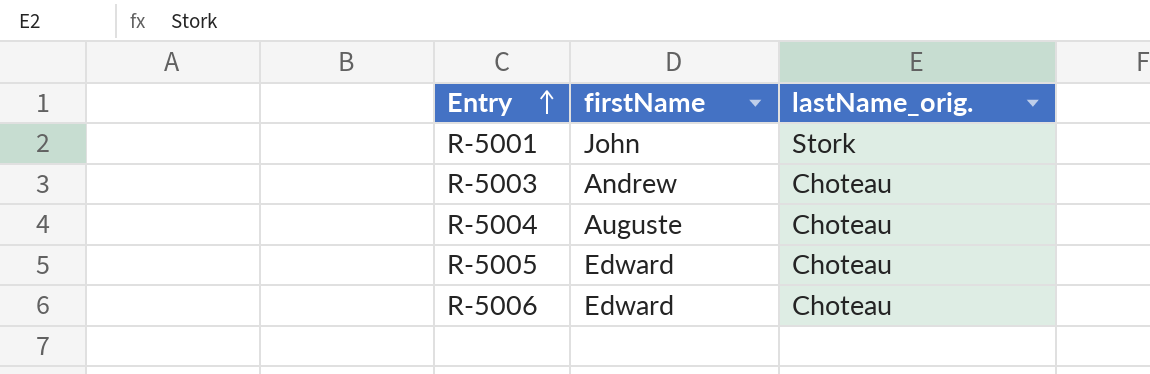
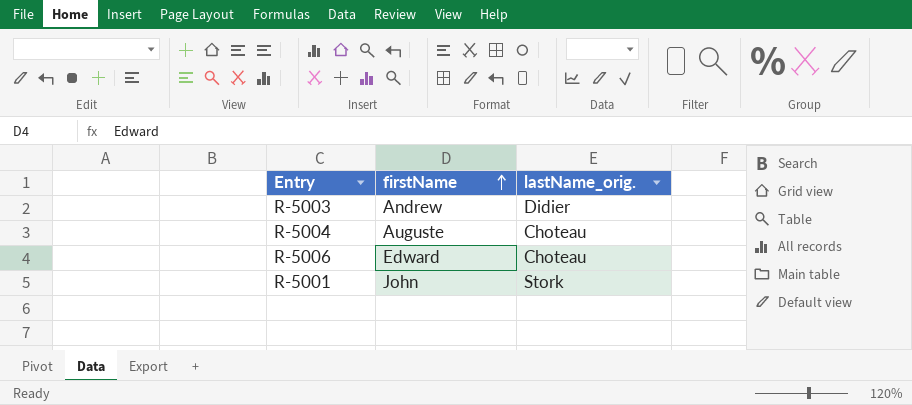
row order: Entry ascending -> firstName ascending
row R-5005: Edward | Choteau -> none
R-5003 | lastName_orig.: Choteau -> Didier

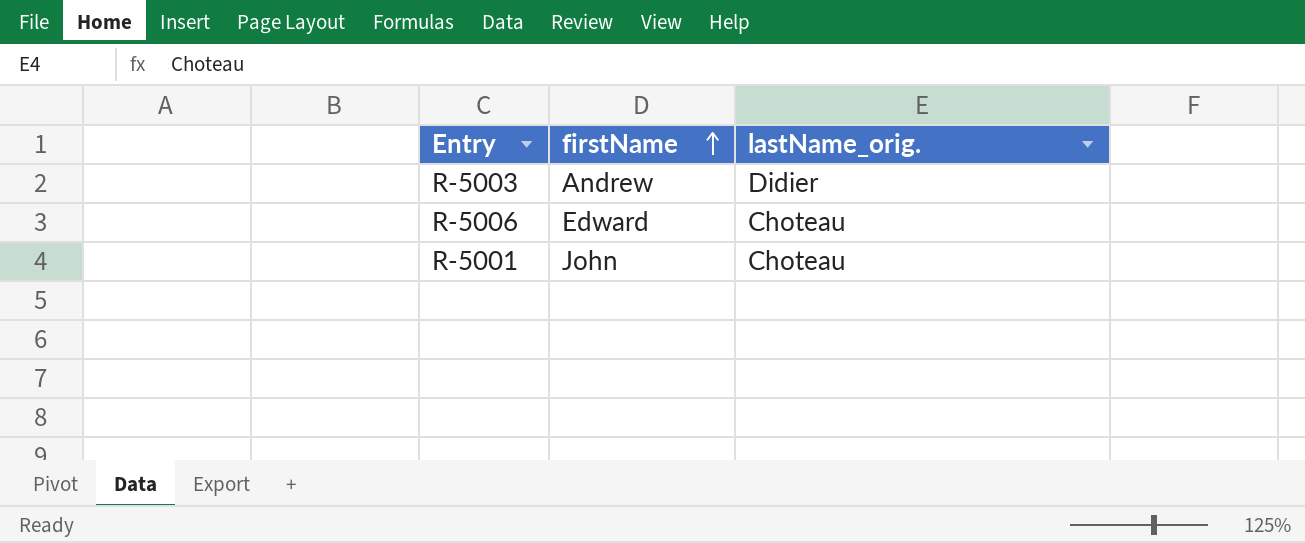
row R-5004: Auguste | Choteau -> none
R-5001 | lastName_orig.: Stork -> Choteau

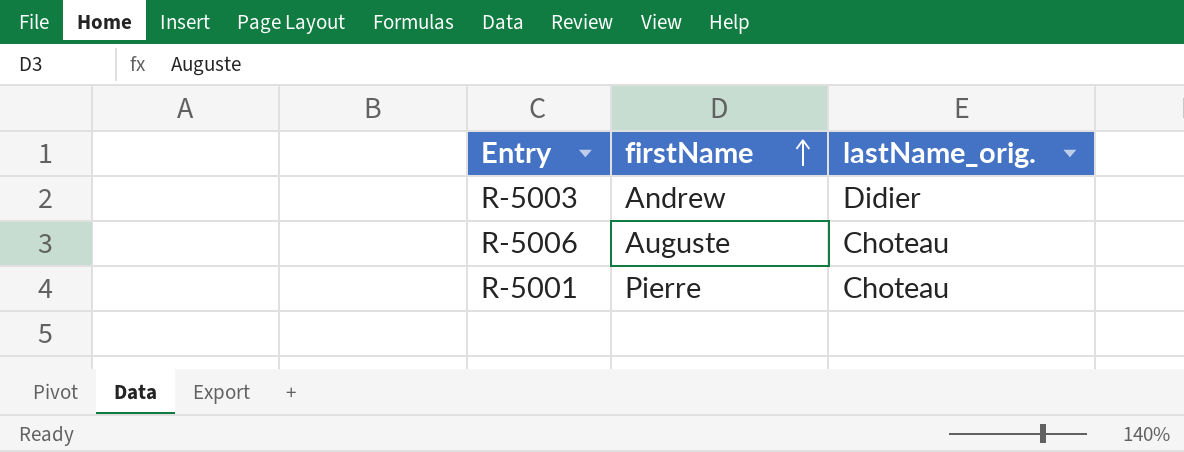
R-5006 | firstName: Edward -> Auguste
R-5001 | firstName: John -> Pierre

